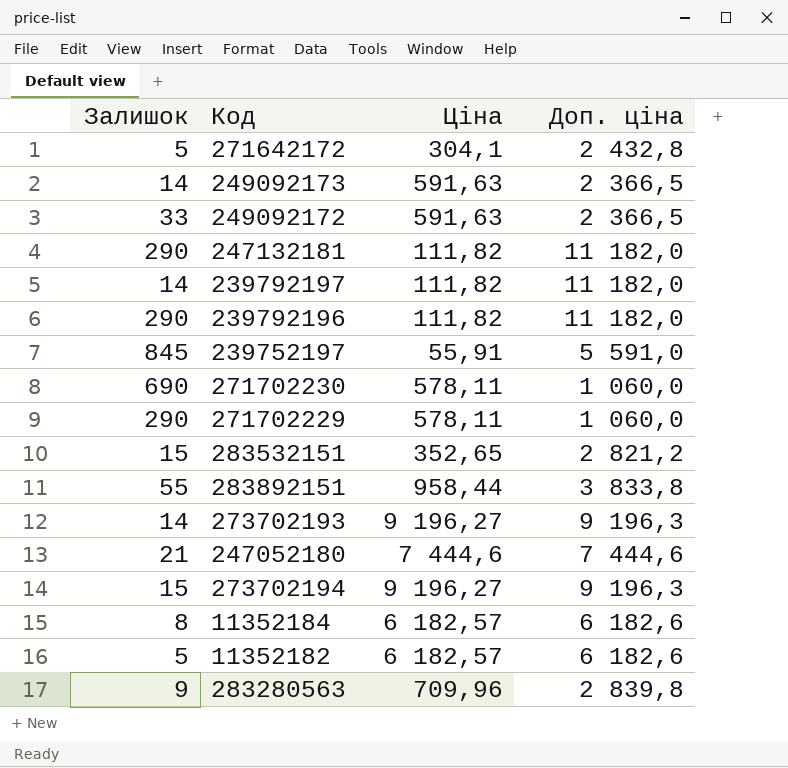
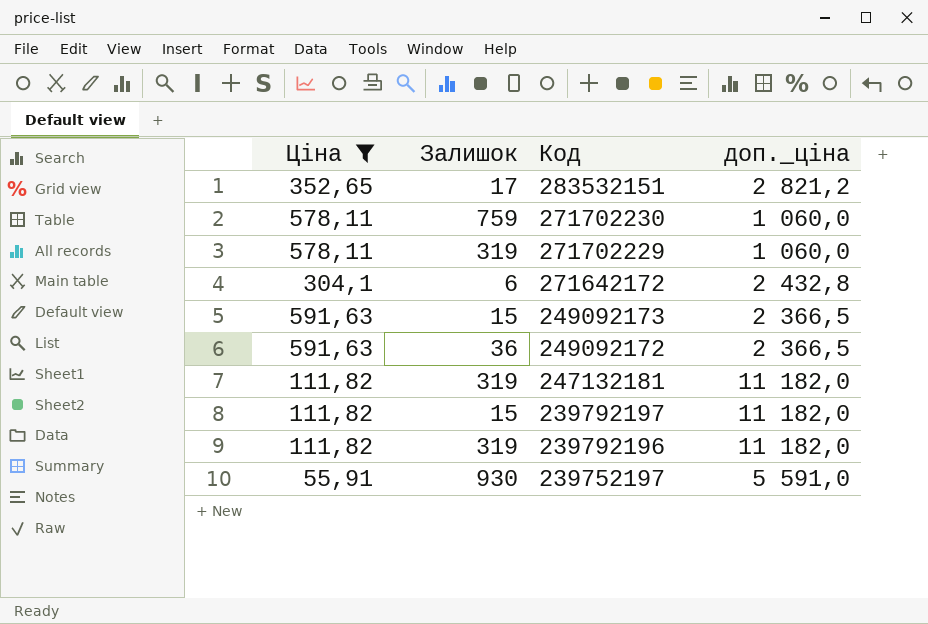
filter: none -> Ціна <= 591,63
row order: none -> Код descending
column Ціна | position: 3 -> 1
column name: Доп. ціна -> доп._ціна
283532151 | Залишок: 15 -> 17
271702230 | Залишок: 690 -> 759
271702229 | Залишок: 290 -> 319
271642172 | Залишок: 5 -> 6
249092173 | Залишок: 14 -> 15
249092172 | Залишок: 33 -> 36
247132181 | Залишок: 290 -> 319
239792197 | Залишок: 14 -> 15
239792196 | Залишок: 290 -> 319
239752197 | Залишок: 845 -> 930

